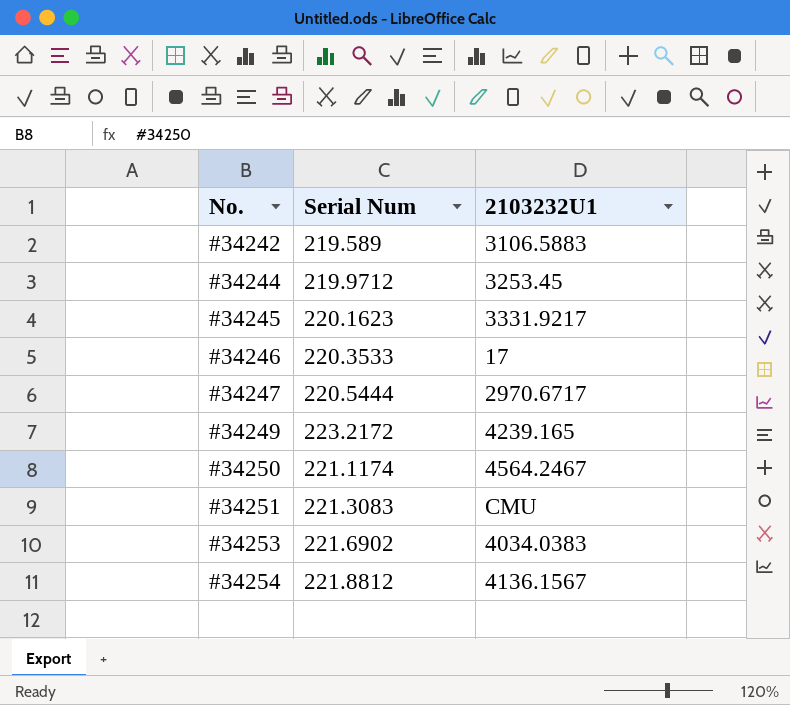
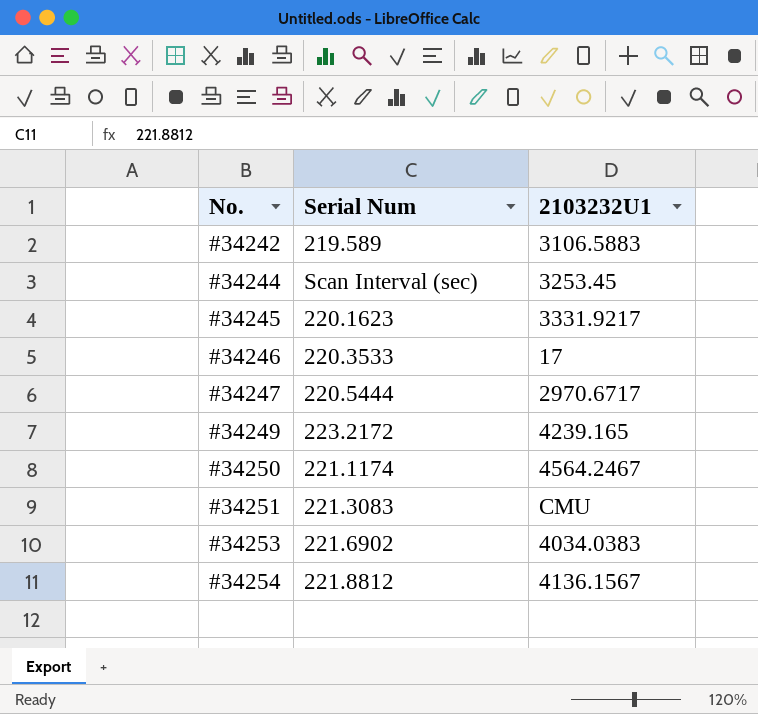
#34244 | Serial Num: 219.9712 -> Scan Interval (sec)

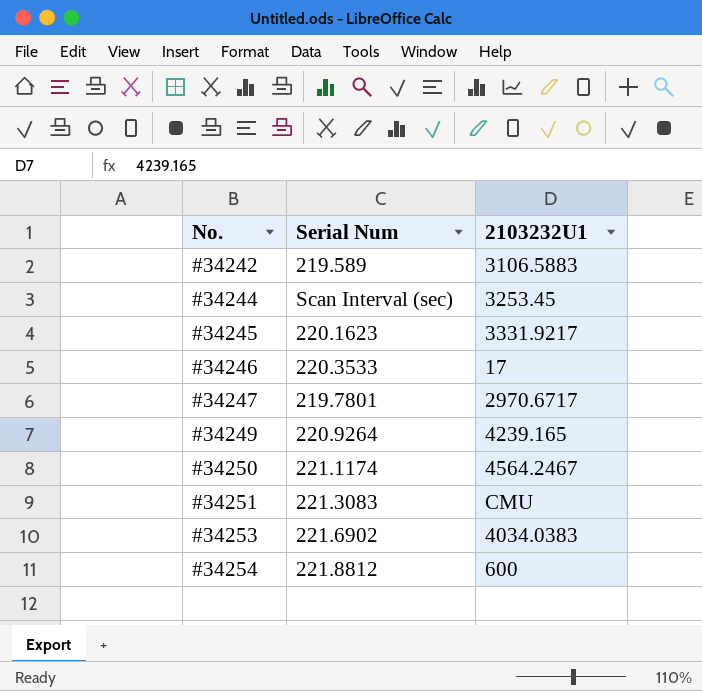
#34247 | Serial Num: 220.5444 -> 219.7801
#34249 | Serial Num: 223.2172 -> 220.9264
#34254 | 2103232U1: 4136.1567 -> 600

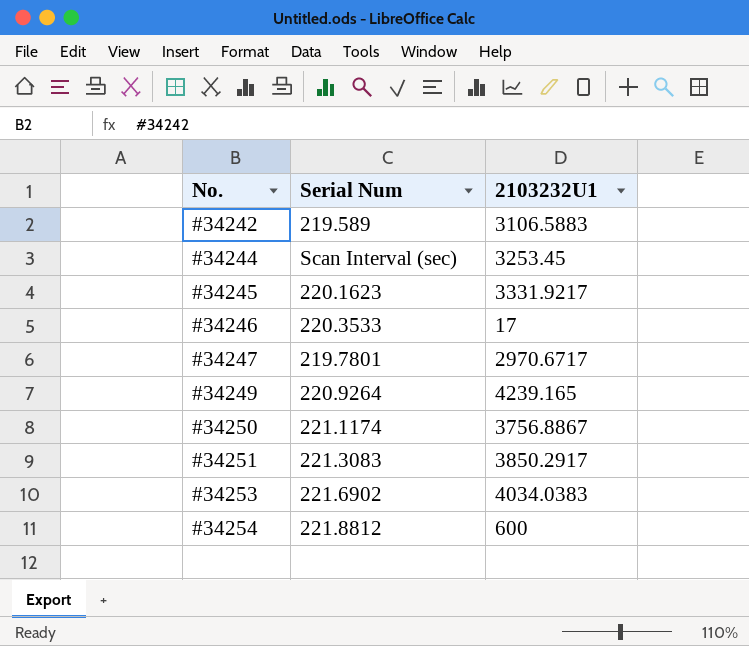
#34250 | 2103232U1: 4564.2467 -> 3756.8867
#34251 | 2103232U1: CMU -> 3850.2917

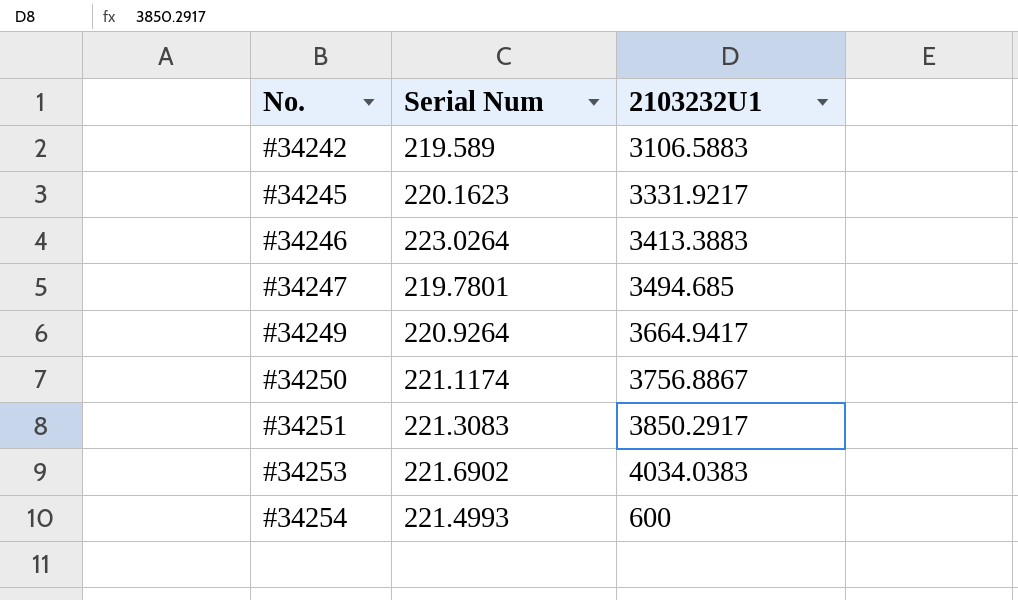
row #34244: Scan Interval (sec) | 3253.45 -> none
#34246 | Serial Num: 220.3533 -> 223.0264
#34246 | 2103232U1: 17 -> 3413.3883
#34247 | 2103232U1: 2970.6717 -> 3494.685
#34249 | 2103232U1: 4239.165 -> 3664.9417
#34254 | Serial Num: 221.8812 -> 221.4993

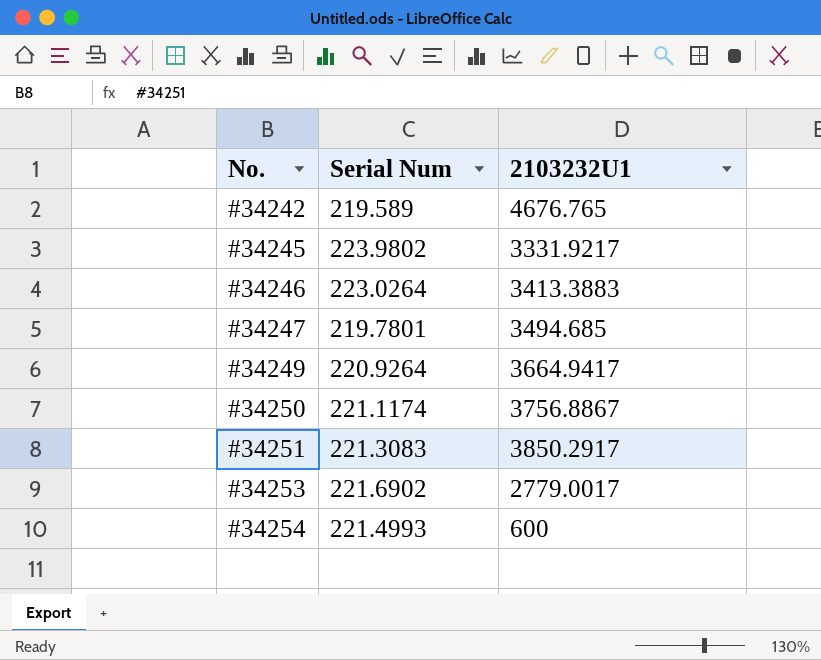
#34242 | 2103232U1: 3106.5883 -> 4676.765
#34245 | Serial Num: 220.1623 -> 223.9802
#34253 | 2103232U1: 4034.0383 -> 2779.0017

